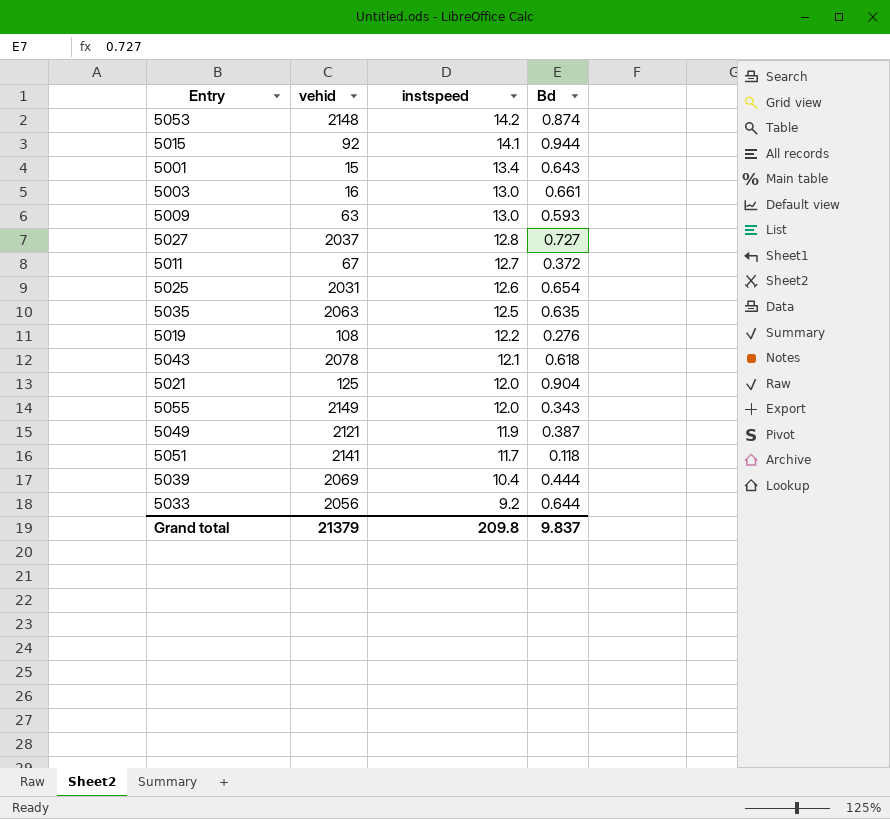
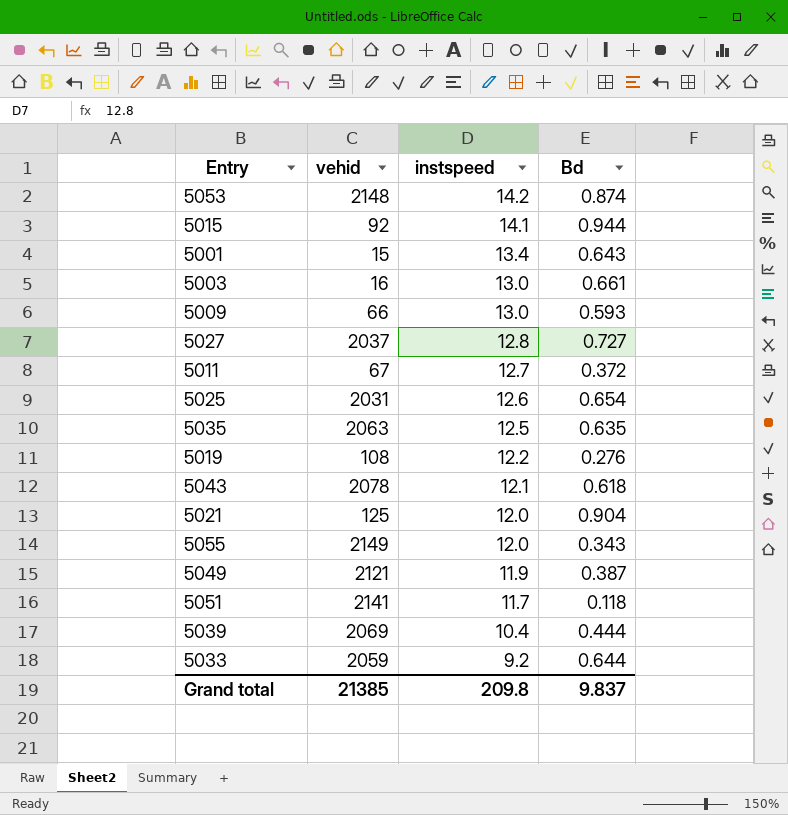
5009 | vehid: 63 -> 66
5033 | vehid: 2056 -> 2059
Grand total | vehid: 21379 -> 21385

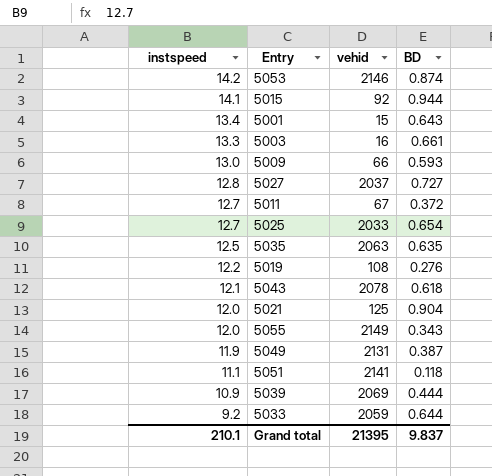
column instspeed | position: 3 -> 1
column name: Bd -> BD
5053 | vehid: 2148 -> 2146
5003 | instspeed: 13.0 -> 13.3
5025 | instspeed: 12.6 -> 12.7
5025 | vehid: 2031 -> 2033
5049 | vehid: 2121 -> 2131
5051 | instspeed: 11.7 -> 11.1
5039 | instspeed: 10.4 -> 10.9
Grand total | instspeed: 209.8 -> 210.1
Grand total | vehid: 21385 -> 21395

